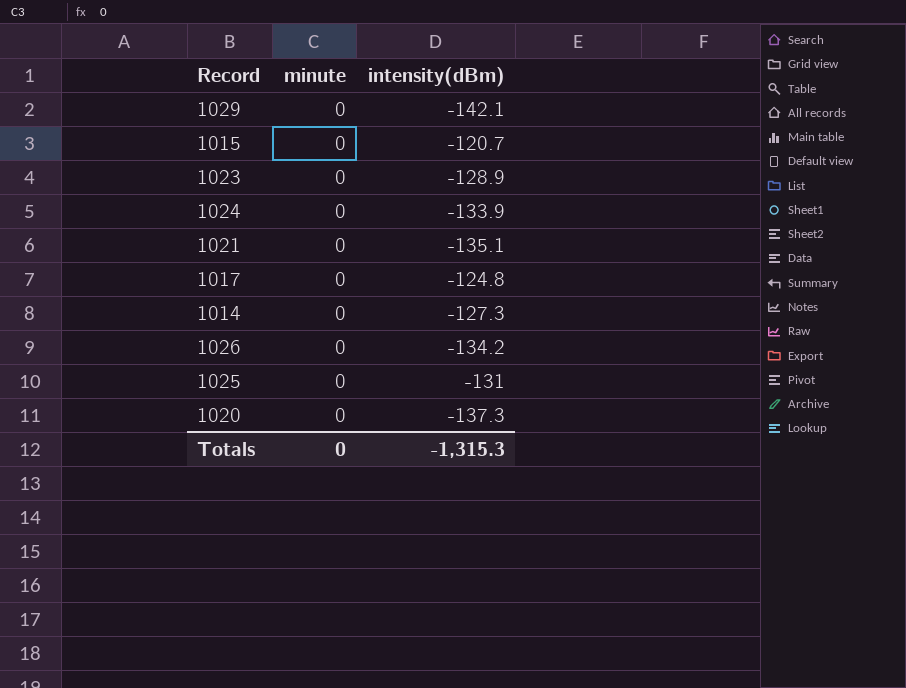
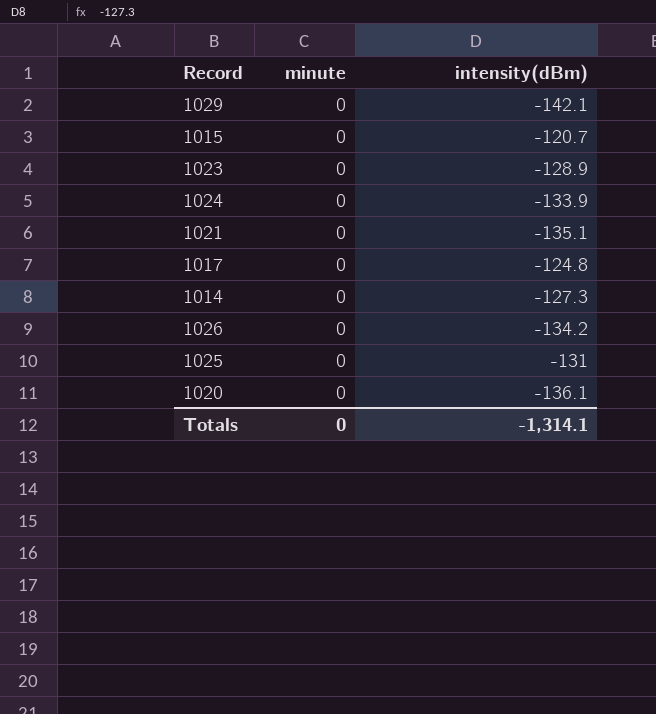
1020 | intensity(dBm): -137.3 -> -136.1
Totals | intensity(dBm): -1,315.3 -> -1,314.1

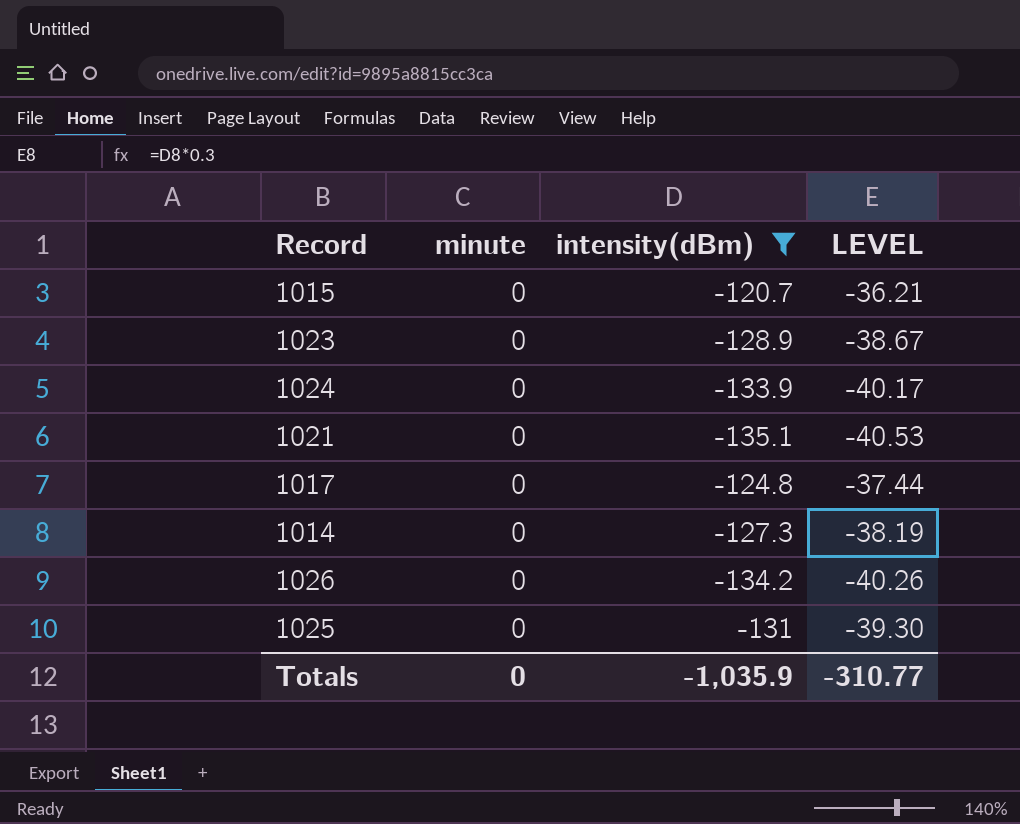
filter: none -> intensity(dBm) >= -135.1
column LEVEL | formula: none -> [intensity(dBm)] * 0.3
Totals | intensity(dBm): -1,314.1 -> -1,035.9

